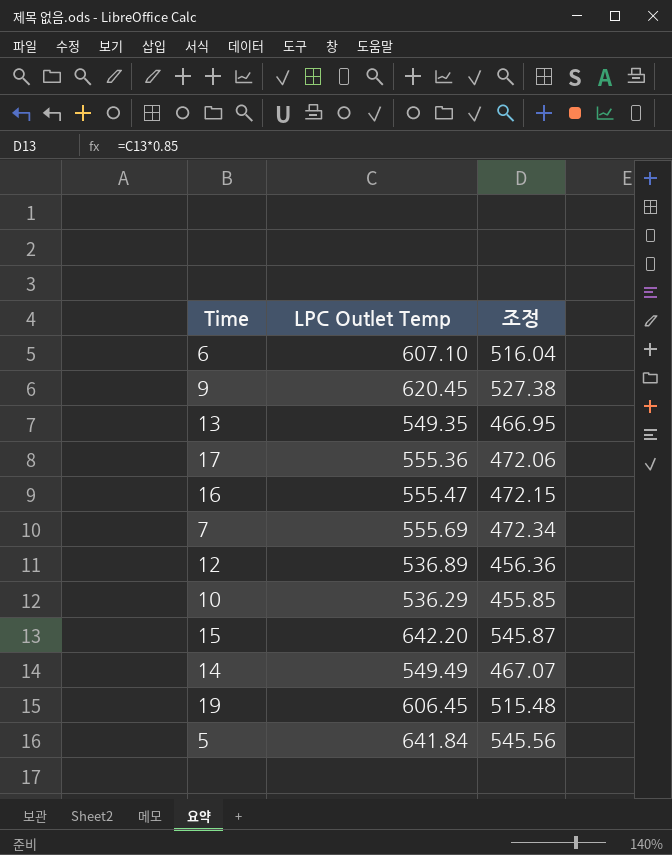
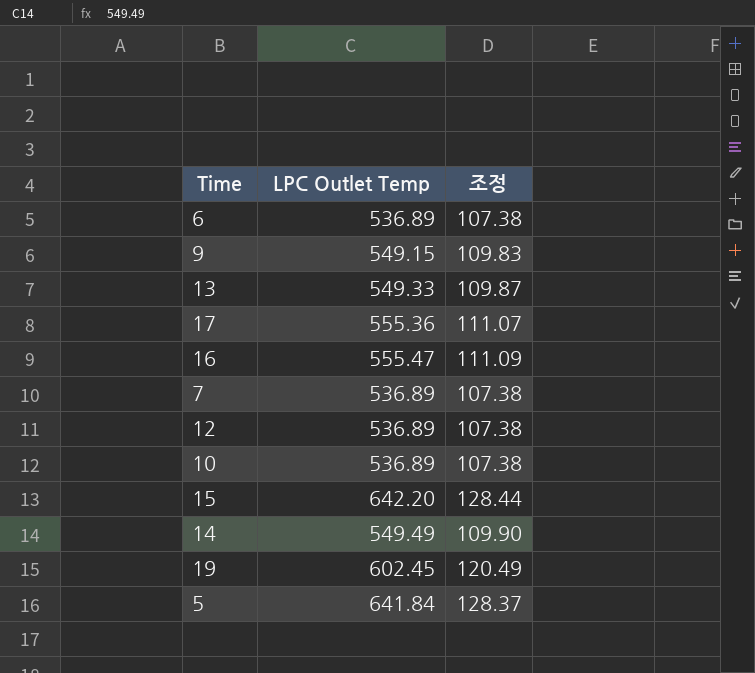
column 조정 | formula: [LPC Outlet Temp] * 0.85 -> [LPC Outlet Temp] * 0.2
6 | LPC Outlet Temp: 607.10 -> 536.89
9 | LPC Outlet Temp: 620.45 -> 549.15
13 | LPC Outlet Temp: 549.35 -> 549.33
7 | LPC Outlet Temp: 555.69 -> 536.89
10 | LPC Outlet Temp: 536.29 -> 536.89
19 | LPC Outlet Temp: 606.45 -> 602.45

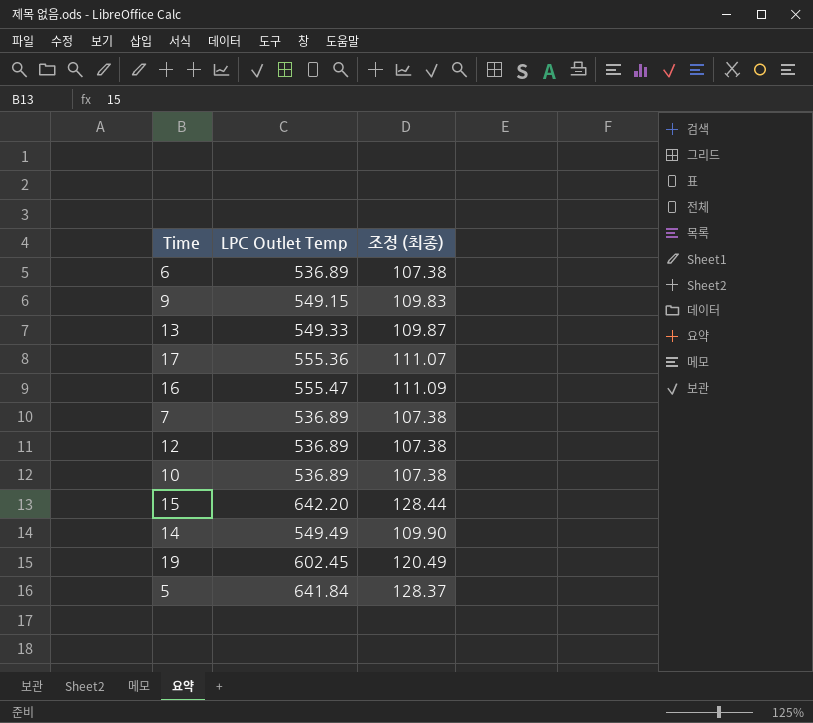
column name: 조정 -> 조정 (최종)

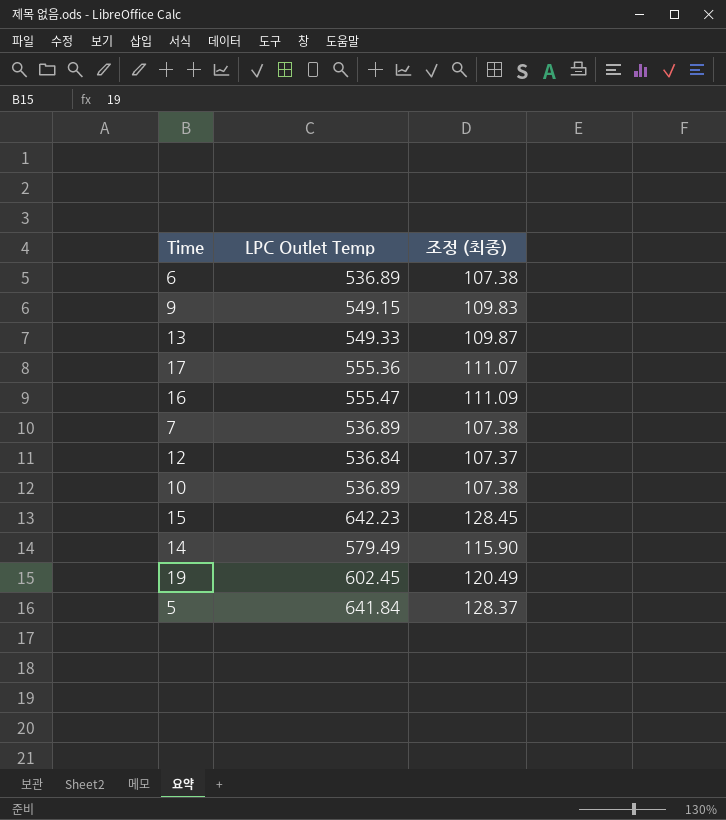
12 | LPC Outlet Temp: 536.89 -> 536.84
12 | 조정 (최종): 107.38 -> 107.37
15 | LPC Outlet Temp: 642.20 -> 642.23
15 | 조정 (최종): 128.44 -> 128.45
14 | LPC Outlet Temp: 549.49 -> 579.49
14 | 조정 (최종): 109.90 -> 115.90

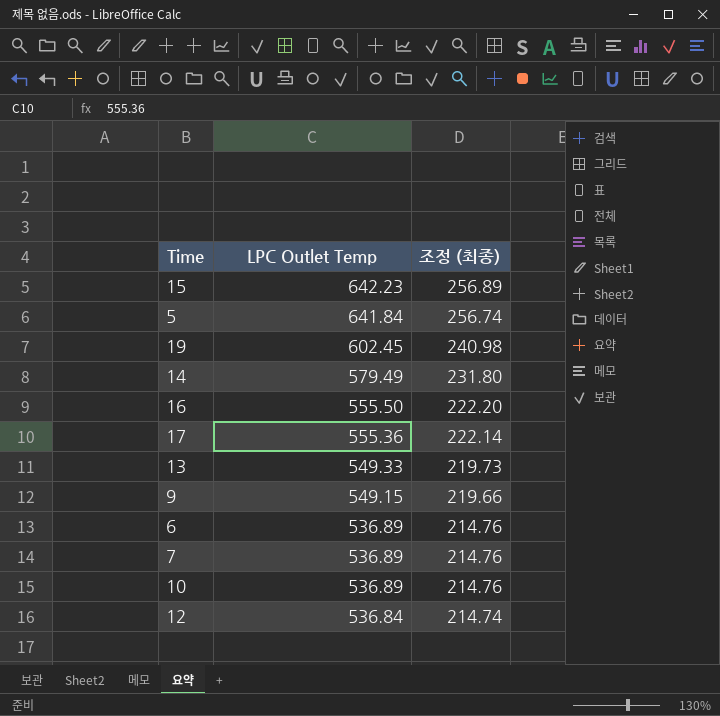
row order: none -> LPC Outlet Temp descending
column 조정 (최종) | formula: [LPC Outlet Temp] * 0.2 -> [LPC Outlet Temp] * 0.4
16 | LPC Outlet Temp: 555.47 -> 555.50

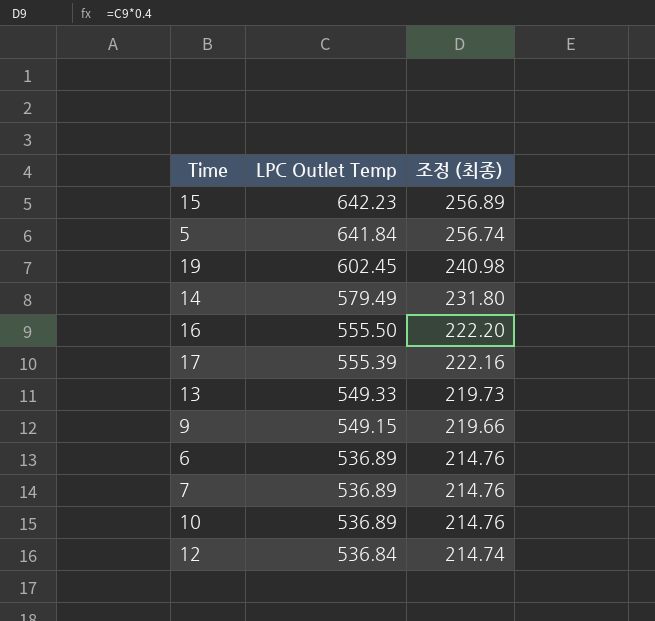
17 | LPC Outlet Temp: 555.36 -> 555.39
17 | 조정 (최종): 222.14 -> 222.16

